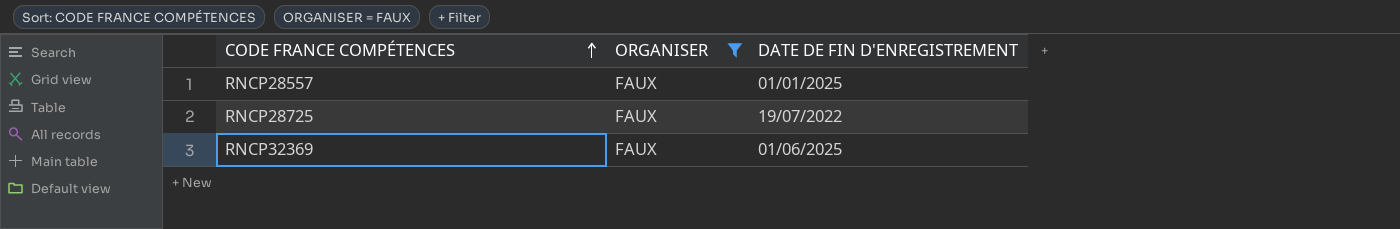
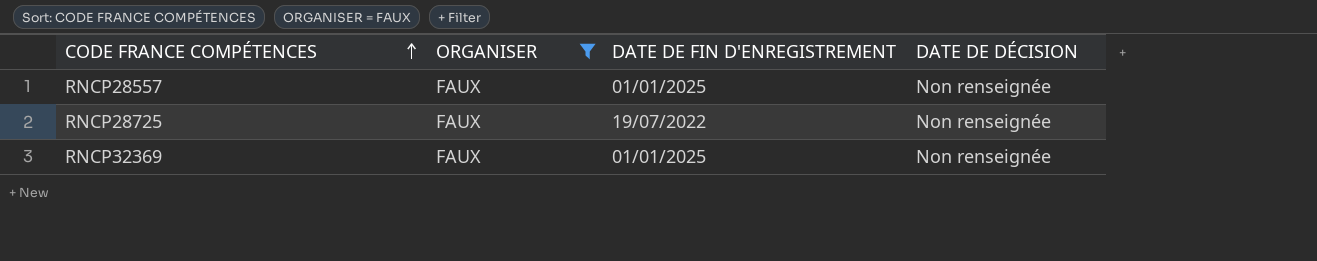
column DATE DE DÉCISION | position: none -> 4
RNCP32369 | DATE DE FIN D'ENREGISTREMENT: 01/06/2025 -> 01/01/2025

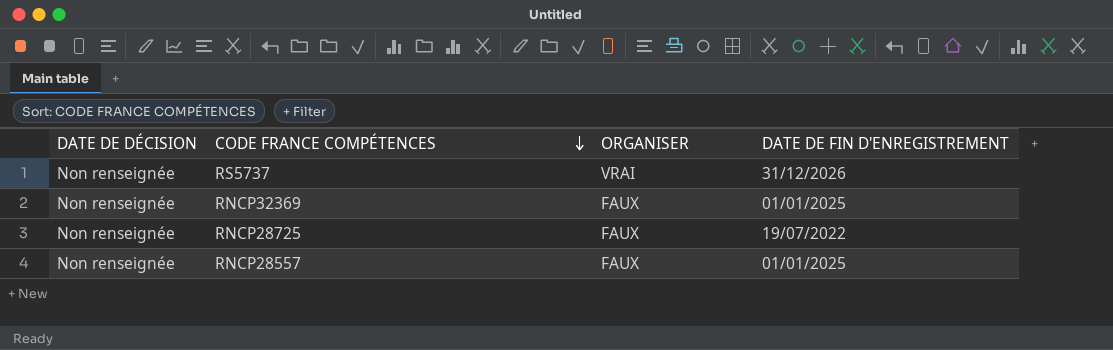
filter: ORGANISER = FAUX -> none
row order: CODE FRANCE COMPÉTENCES ascending -> CODE FRANCE COMPÉTENCES descending
column DATE DE DÉCISION | position: 4 -> 1

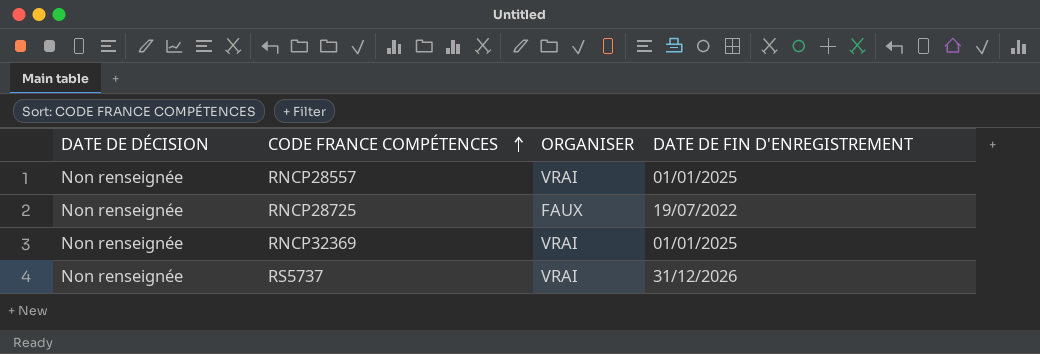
row order: CODE FRANCE COMPÉTENCES descending -> CODE FRANCE COMPÉTENCES ascending
RNCP28557 | ORGANISER: FAUX -> VRAI
RNCP32369 | ORGANISER: FAUX -> VRAI

